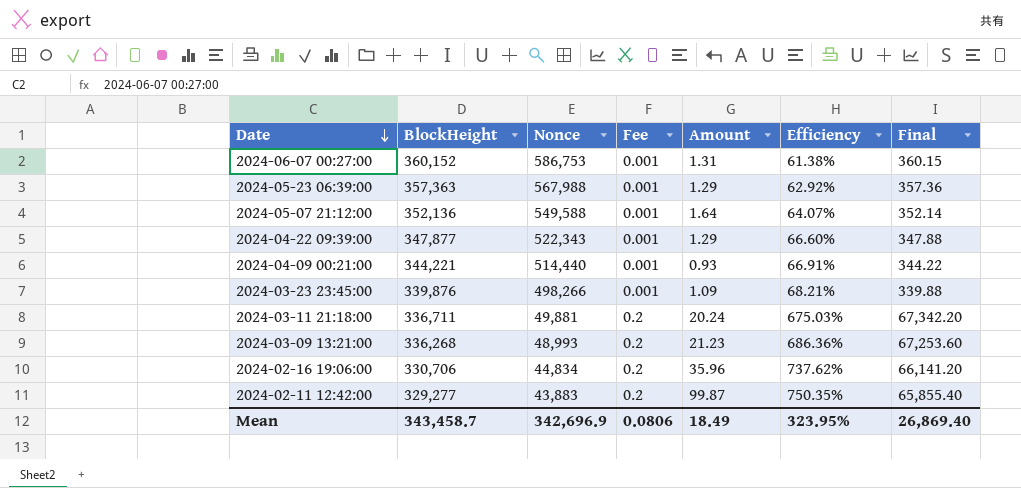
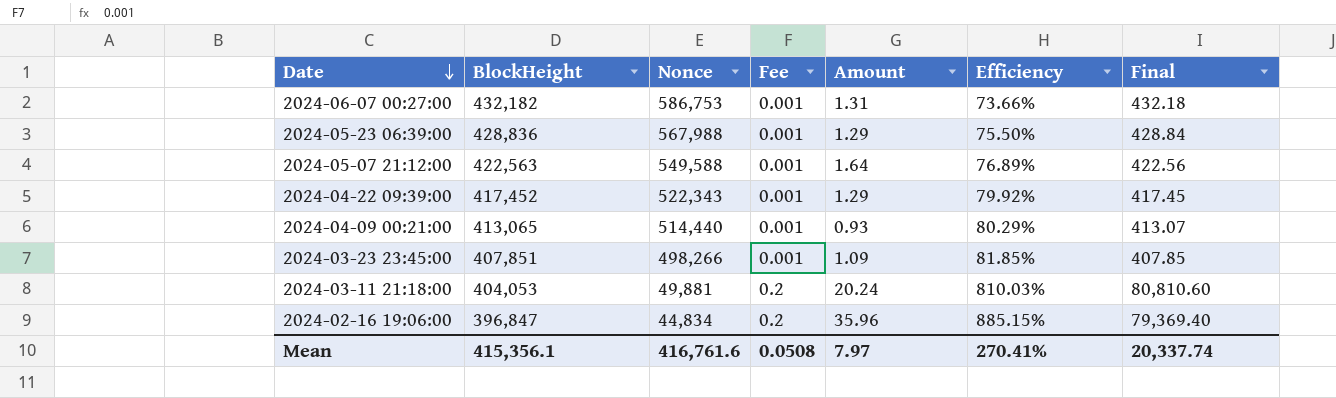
row 2024-03-09 13:21:00: 336,268 | 48,993 | 0.2 | 21.23 | 686.36% | 67,253.60 -> none
row 2024-02-11 12:42:00: 329,277 | 43,883 | 0.2 | 99.87 | 750.35% | 65,855.40 -> none
2024-06-07 00:27:00 | BlockHeight: 360,152 -> 432,182
2024-06-07 00:27:00 | Efficiency: 61.38% -> 73.66%
2024-06-07 00:27:00 | Final: 360.15 -> 432.18
2024-05-23 06:39:00 | BlockHeight: 357,363 -> 428,836
2024-05-23 06:39:00 | Efficiency: 62.92% -> 75.50%
2024-05-23 06:39:00 | Final: 357.36 -> 428.84
2024-05-07 21:12:00 | BlockHeight: 352,136 -> 422,563
2024-05-07 21:12:00 | Efficiency: 64.07% -> 76.89%
2024-05-07 21:12:00 | Final: 352.14 -> 422.56
2024-04-22 09:39:00 | BlockHeight: 347,877 -> 417,452
2024-04-22 09:39:00 | Efficiency: 66.60% -> 79.92%
2024-04-22 09:39:00 | Final: 347.88 -> 417.45
2024-04-09 00:21:00 | BlockHeight: 344,221 -> 413,065
2024-04-09 00:21:00 | Efficiency: 66.91% -> 80.29%
2024-04-09 00:21:00 | Final: 344.22 -> 413.07
2024-03-23 23:45:00 | BlockHeight: 339,876 -> 407,851
2024-03-23 23:45:00 | Efficiency: 68.21% -> 81.85%
2024-03-23 23:45:00 | Final: 339.88 -> 407.85
2024-03-11 21:18:00 | BlockHeight: 336,711 -> 404,053
2024-03-11 21:18:00 | Efficiency: 675.03% -> 810.03%
2024-03-11 21:18:00 | Final: 67,342.20 -> 80,810.60
2024-02-16 19:06:00 | BlockHeight: 330,706 -> 396,847
2024-02-16 19:06:00 | Efficiency: 737.62% -> 885.15%
2024-02-16 19:06:00 | Final: 66,141.20 -> 79,369.40
Mean | BlockHeight: 343,458.7 -> 415,356.1
Mean | Nonce: 342,696.9 -> 416,761.6
Mean | Fee: 0.0806 -> 0.0508
Mean | Amount: 18.49 -> 7.97
Mean | Efficiency: 323.95% -> 270.41%
Mean | Final: 26,869.40 -> 20,337.74

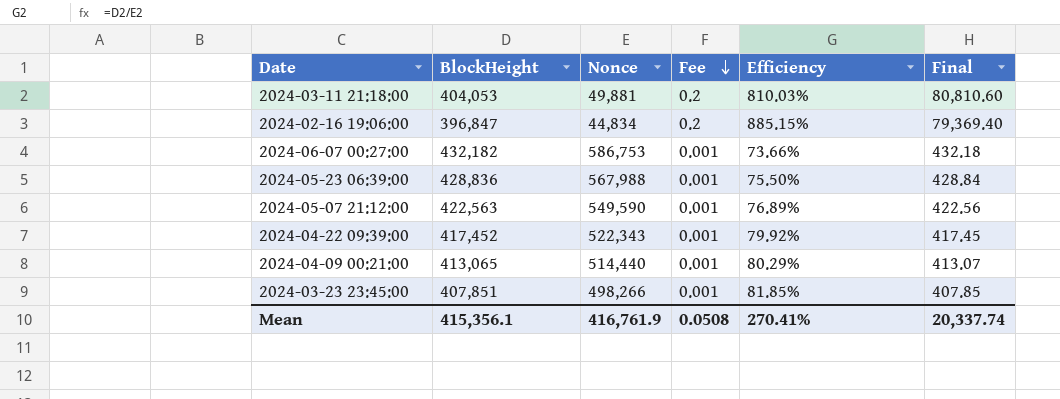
row order: Date descending -> Fee descending
column Amount | position: 5 -> none
2024-05-07 21:12:00 | Nonce: 549,588 -> 549,590
Mean | Nonce: 416,761.6 -> 416,761.9

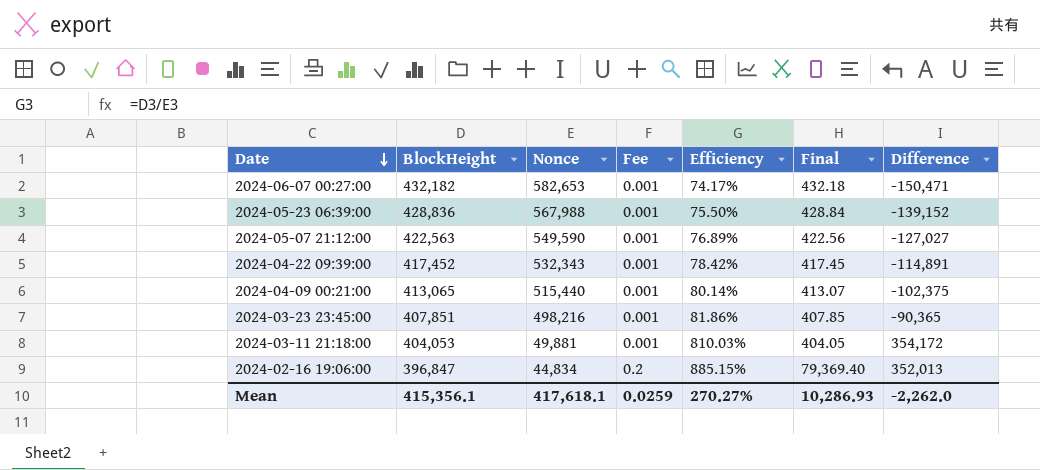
row order: Fee descending -> Date descending
column Difference | formula: none -> [BlockHeight] - [Nonce]
2024-06-07 00:27:00 | Nonce: 586,753 -> 582,653
2024-06-07 00:27:00 | Efficiency: 73.66% -> 74.17%
2024-04-22 09:39:00 | Nonce: 522,343 -> 532,343
2024-04-22 09:39:00 | Efficiency: 79.92% -> 78.42%
2024-04-09 00:21:00 | Nonce: 514,440 -> 515,440
2024-04-09 00:21:00 | Efficiency: 80.29% -> 80.14%
2024-03-23 23:45:00 | Nonce: 498,266 -> 498,216
2024-03-23 23:45:00 | Efficiency: 81.85% -> 81.86%
2024-03-11 21:18:00 | Fee: 0.2 -> 0.001
2024-03-11 21:18:00 | Final: 80,810.60 -> 404.05
Mean | Nonce: 416,761.9 -> 417,618.1
Mean | Fee: 0.0508 -> 0.0259
Mean | Efficiency: 270.41% -> 270.27%
Mean | Final: 20,337.74 -> 10,286.93

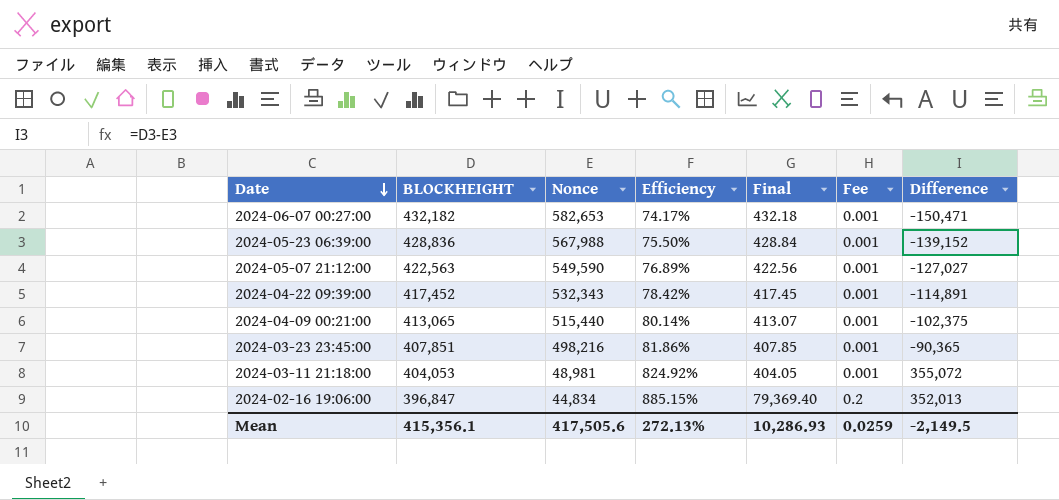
column name: BlockHeight -> BLOCKHEIGHT
column Fee | position: 4 -> 6
2024-03-11 21:18:00 | Nonce: 49,881 -> 48,981
2024-03-11 21:18:00 | Efficiency: 810.03% -> 824.92%
2024-03-11 21:18:00 | Difference: 354,172 -> 355,072
Mean | Nonce: 417,618.1 -> 417,505.6
Mean | Efficiency: 270.27% -> 272.13%
Mean | Difference: -2,262.0 -> -2,149.5

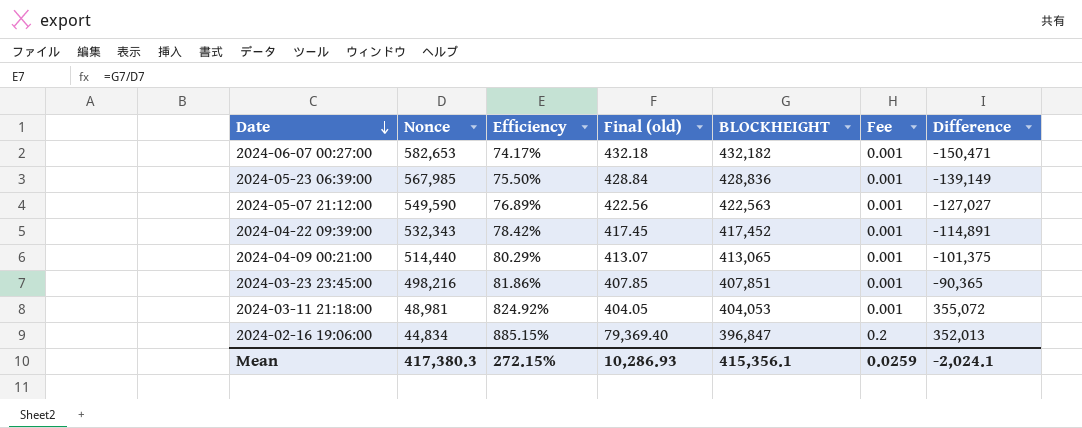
column name: Final -> Final (old)
column BLOCKHEIGHT | position: 2 -> 5
2024-05-23 06:39:00 | Nonce: 567,988 -> 567,985
2024-05-23 06:39:00 | Difference: -139,152 -> -139,149
2024-04-09 00:21:00 | Nonce: 515,440 -> 514,440
2024-04-09 00:21:00 | Efficiency: 80.14% -> 80.29%
2024-04-09 00:21:00 | Difference: -102,375 -> -101,375
Mean | Nonce: 417,505.6 -> 417,380.3
Mean | Efficiency: 272.13% -> 272.15%
Mean | Difference: -2,149.5 -> -2,024.1

